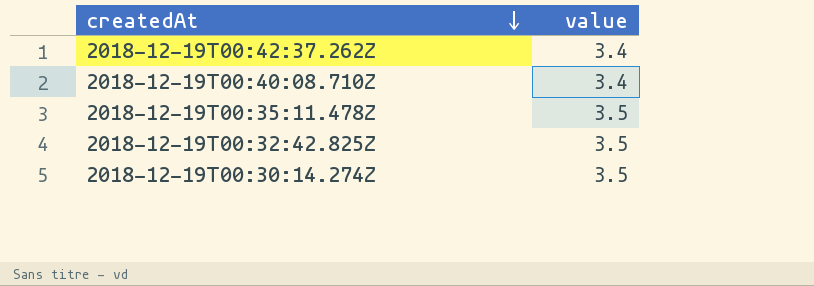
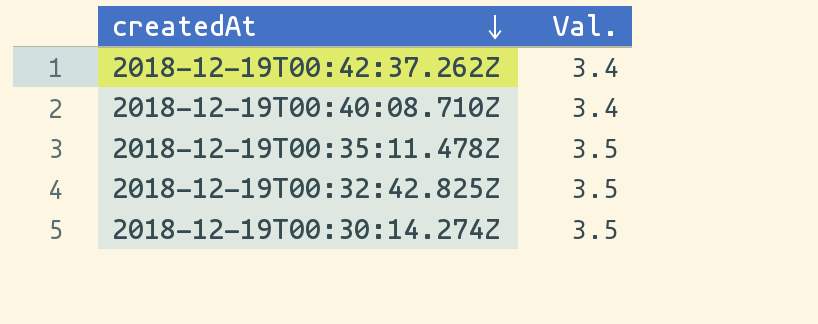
column name: value -> Val.

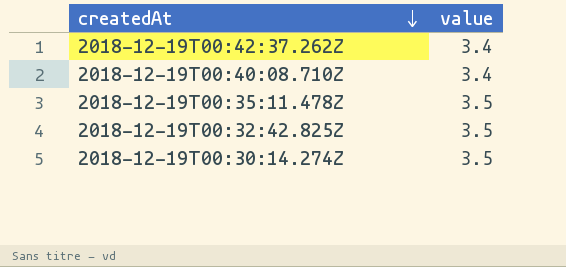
column name: Val. -> value

